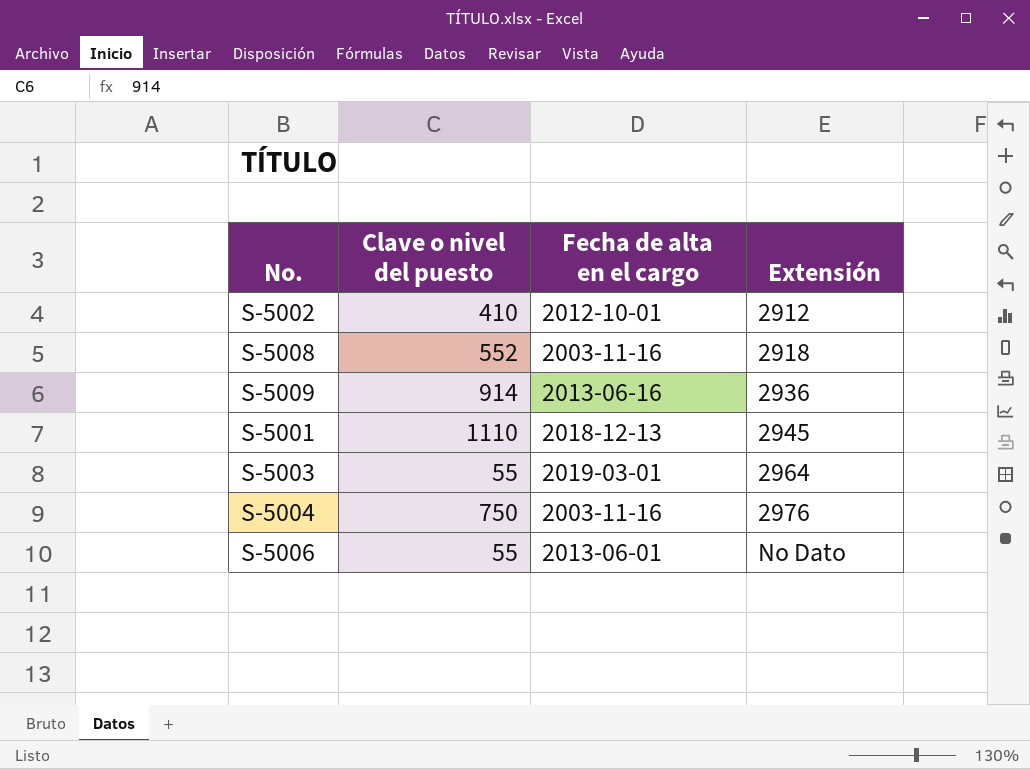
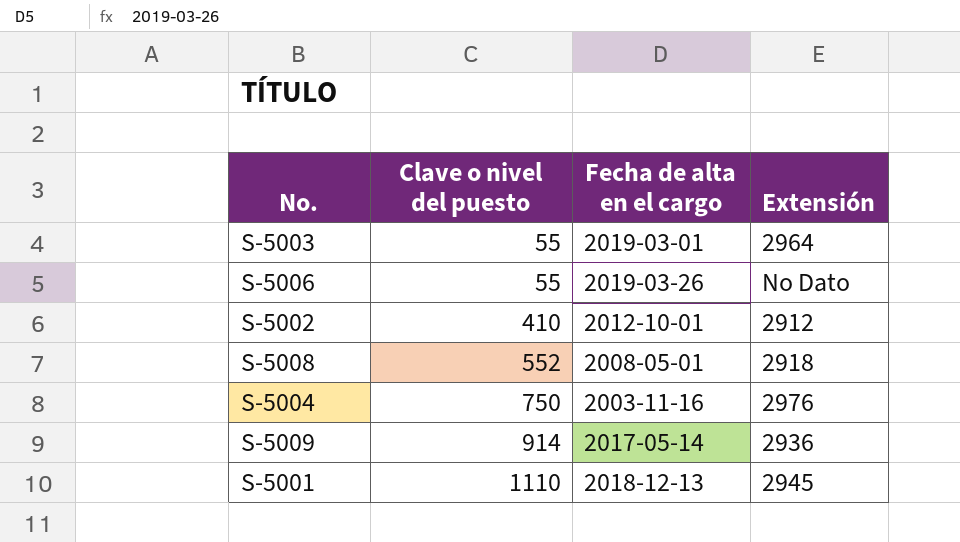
row order: Extensión ascending -> Clave o nivel del puesto ascending
S-5006 | Fecha de alta en el cargo: 2013-06-01 -> 2019-03-26
S-5008 | Fecha de alta en el cargo: 2003-11-16 -> 2008-05-01
S-5009 | Fecha de alta en el cargo: 2013-06-16 -> 2017-05-14

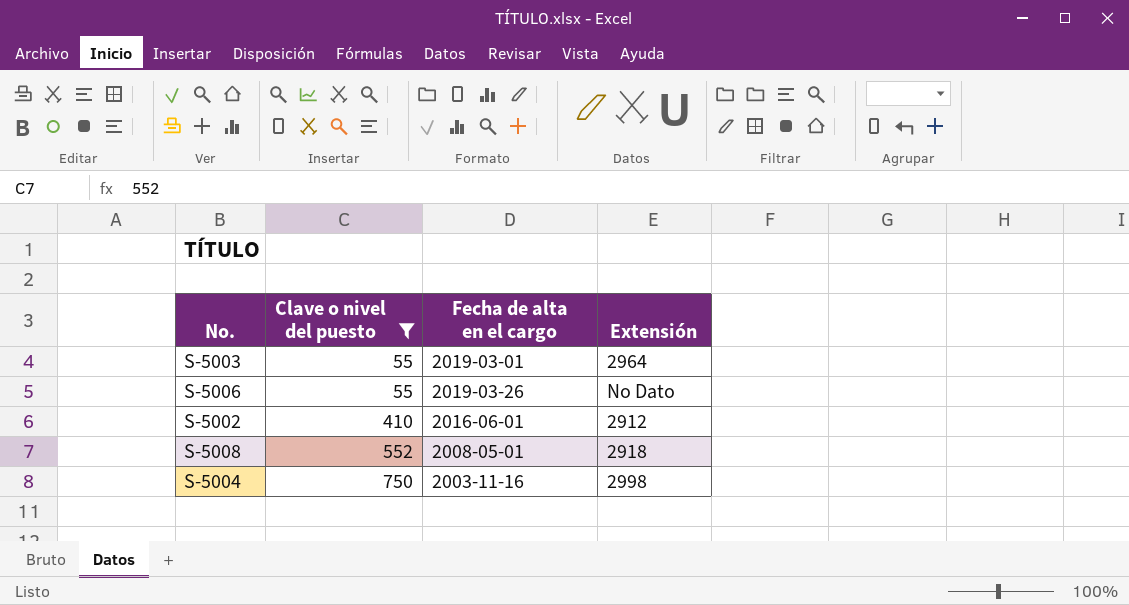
filter: none -> Clave o nivel del puesto <= 750
S-5002 | Fecha de alta en el cargo: 2012-10-01 -> 2016-06-01
S-5004 | Extensión: 2976 -> 2998

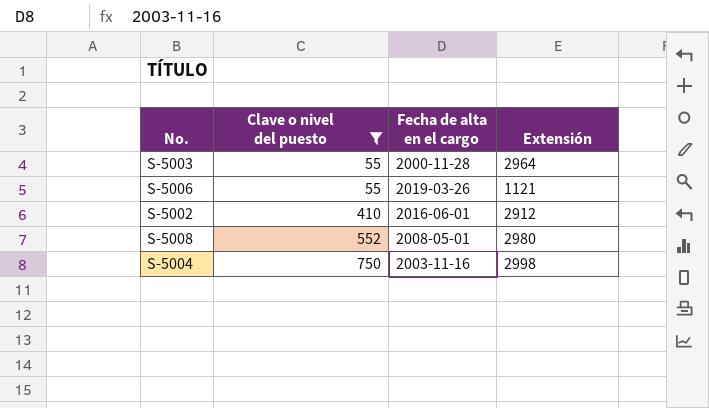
S-5003 | Fecha de alta en el cargo: 2019-03-01 -> 2000-11-28
S-5006 | Extensión: No Dato -> 1121
S-5008 | Extensión: 2918 -> 2980

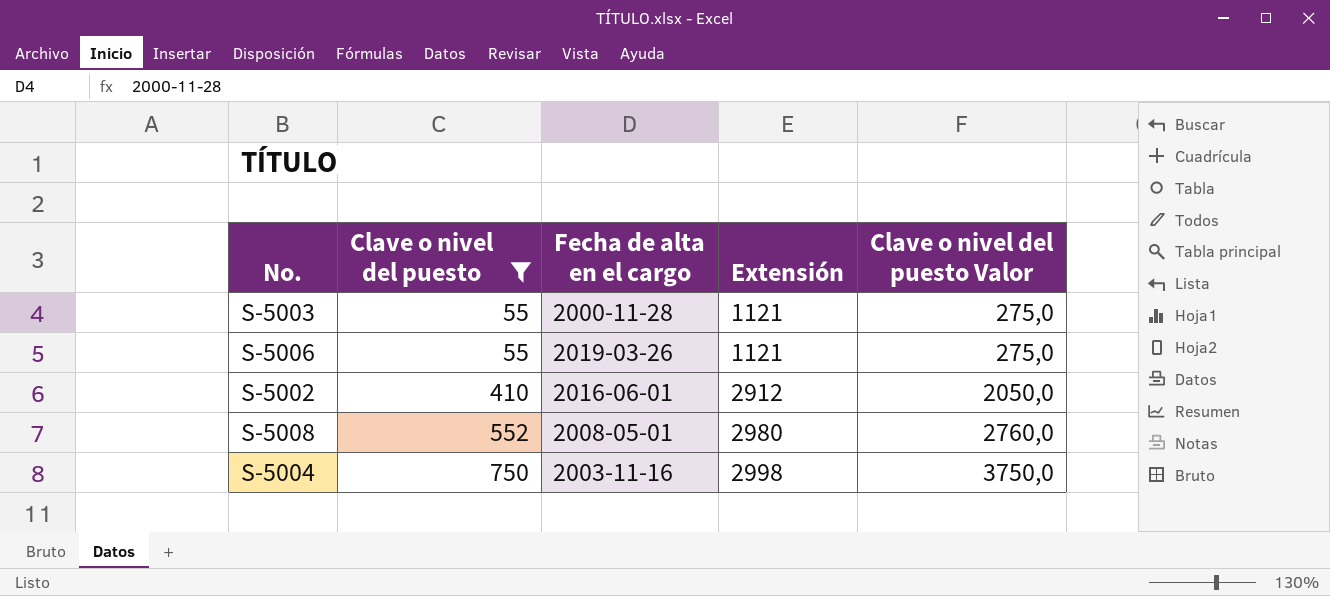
column Clave o nivel del puesto Valor | formula: none -> [Clave o nivel del puesto] * 5
S-5003 | Extensión: 2964 -> 1121

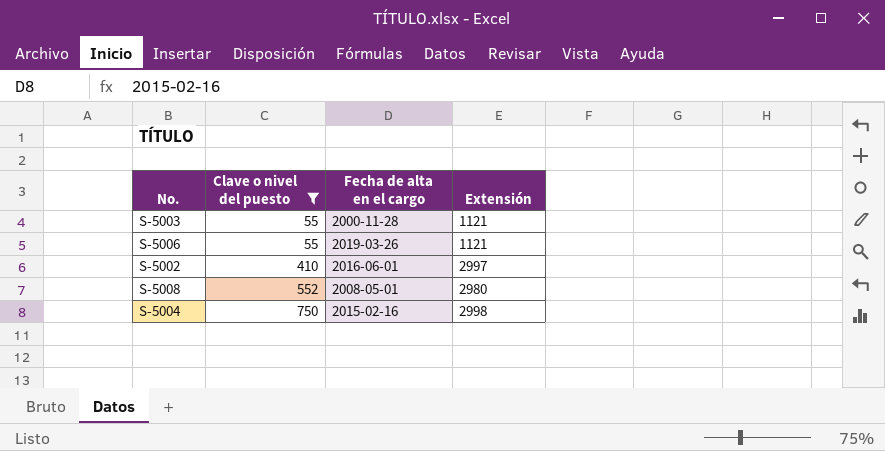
column Clave o nivel del puesto Valor | formula: [Clave o nivel del puesto] * 5 -> none
S-5002 | Extensión: 2912 -> 2997
S-5004 | Fecha de alta en el cargo: 2003-11-16 -> 2015-02-16

